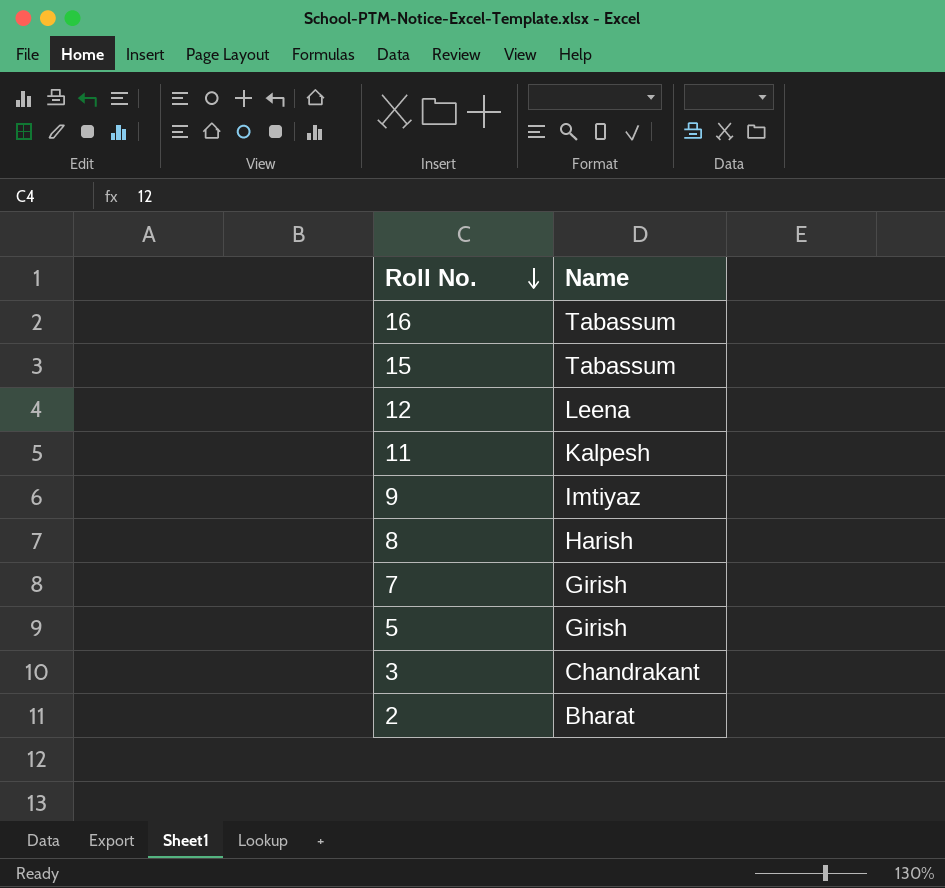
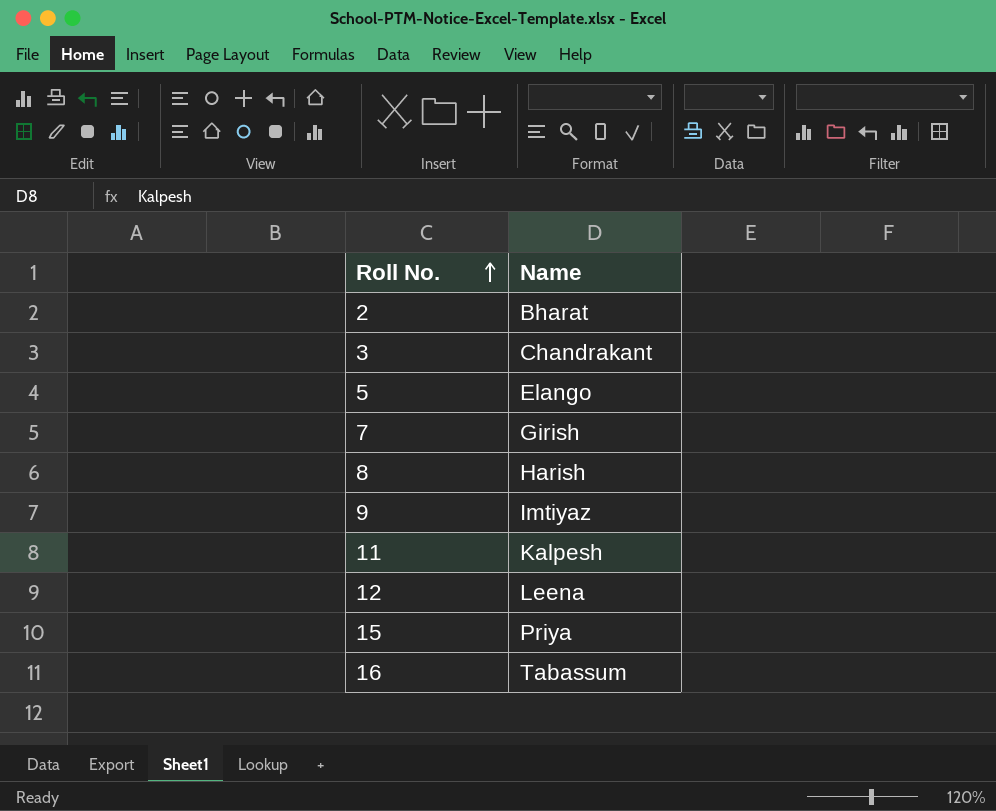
row order: Roll No. descending -> Roll No. ascending
5 | Name: Girish -> Elango
15 | Name: Tabassum -> Priya

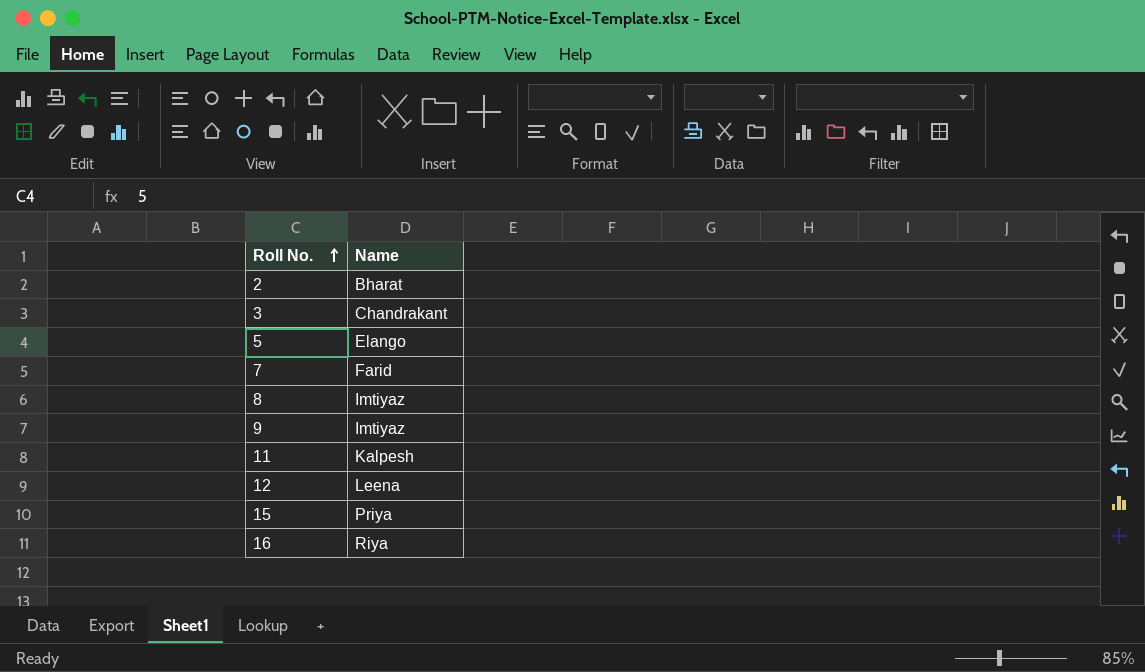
7 | Name: Girish -> Farid
8 | Name: Harish -> Imtiyaz
16 | Name: Tabassum -> Riya

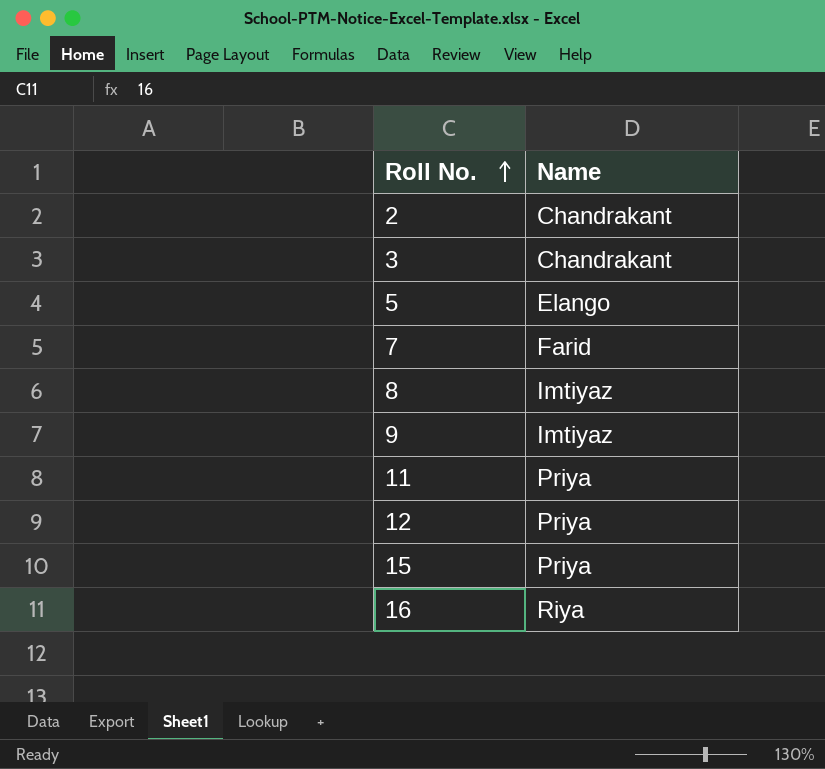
2 | Name: Bharat -> Chandrakant
11 | Name: Kalpesh -> Priya
12 | Name: Leena -> Priya

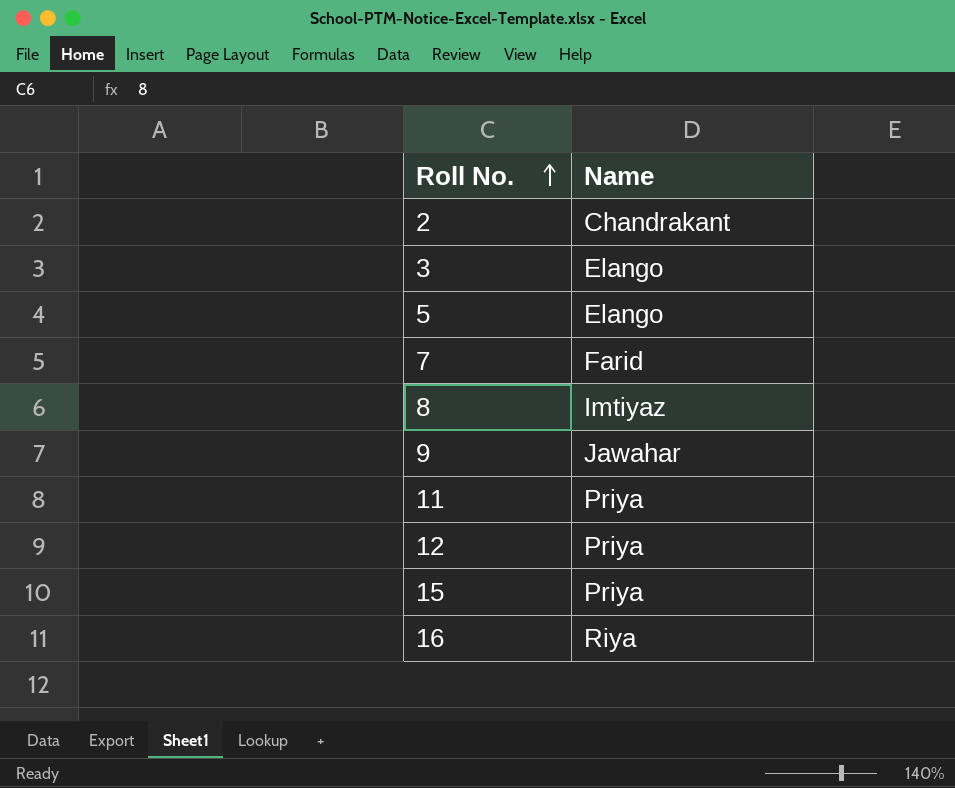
3 | Name: Chandrakant -> Elango
9 | Name: Imtiyaz -> Jawahar

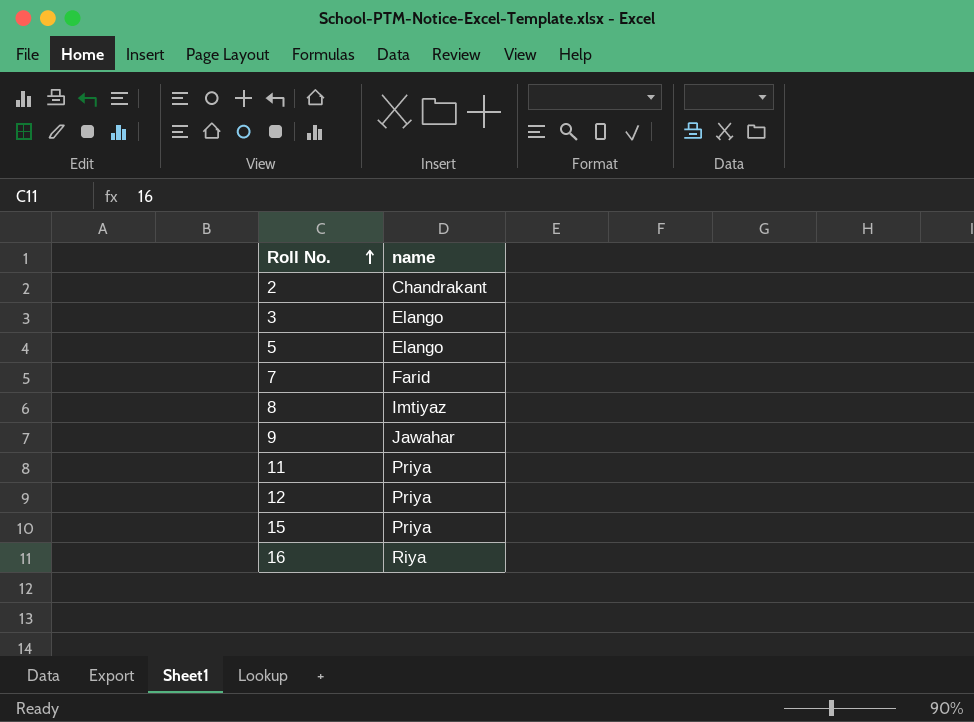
column name: Name -> name

